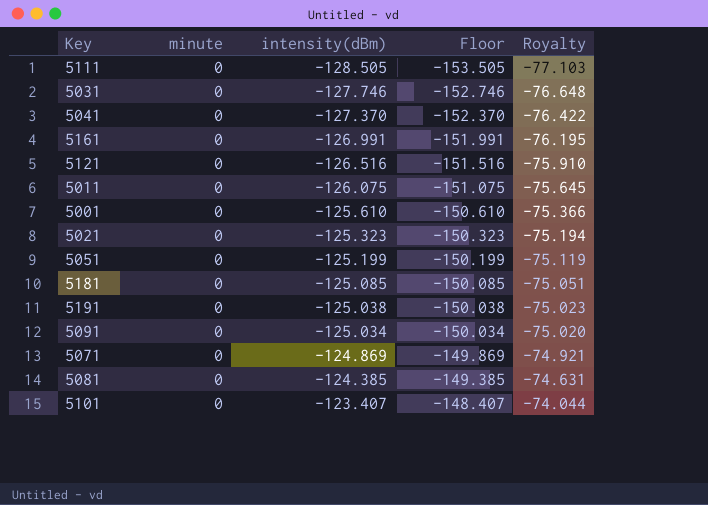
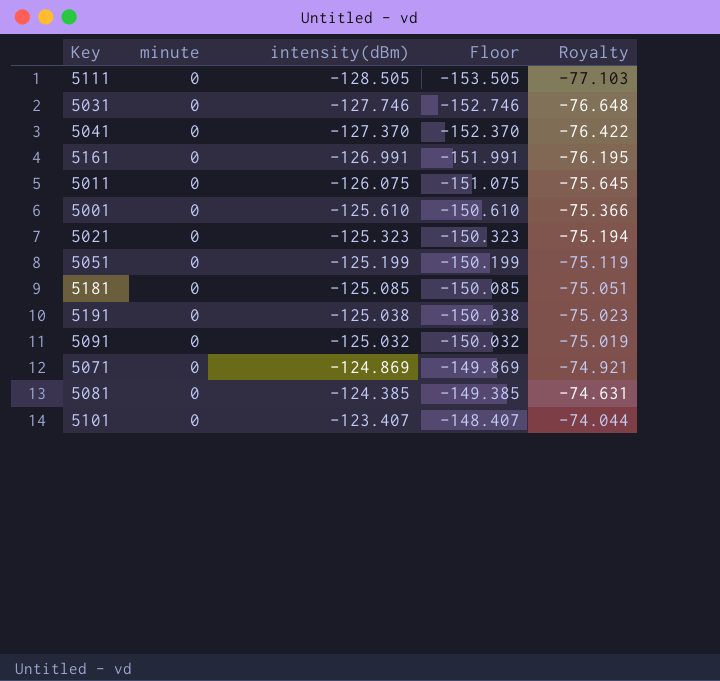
row 5121: 0 | -126.516 | -151.516 | -75.910 -> none
5091 | intensity(dBm): -125.034 -> -125.032
5091 | Floor: -150.034 -> -150.032
5091 | Royalty: -75.020 -> -75.019

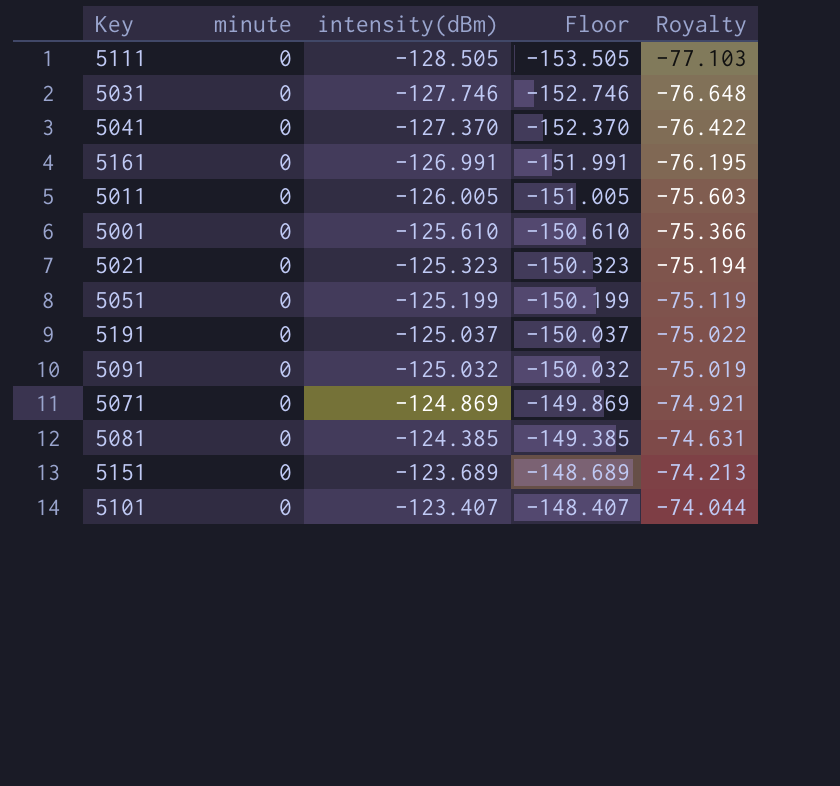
row 5181: 0 | -125.085 | -150.085 | -75.051 -> none
5011 | intensity(dBm): -126.075 -> -126.005
5011 | Floor: -151.075 -> -151.005
5011 | Royalty: -75.645 -> -75.603
5191 | intensity(dBm): -125.038 -> -125.037
5191 | Floor: -150.038 -> -150.037
5191 | Royalty: -75.023 -> -75.022
row 5151: none -> 0 | -123.689 | -148.689 | -74.213

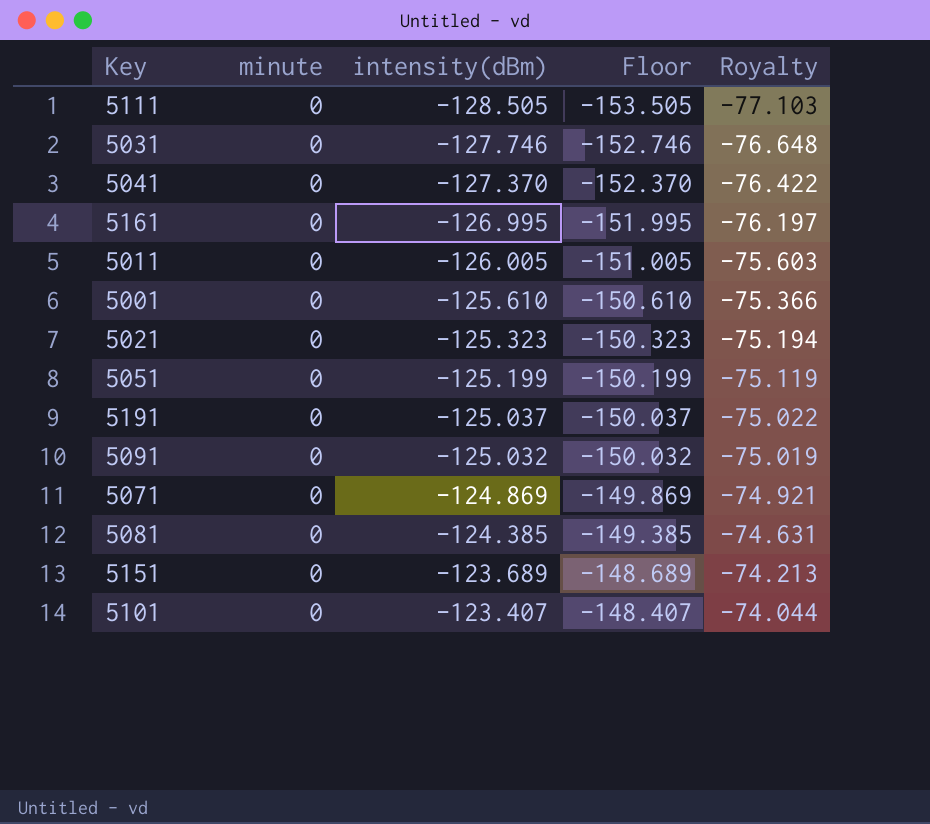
5161 | intensity(dBm): -126.991 -> -126.995
5161 | Floor: -151.991 -> -151.995
5161 | Royalty: -76.195 -> -76.197

